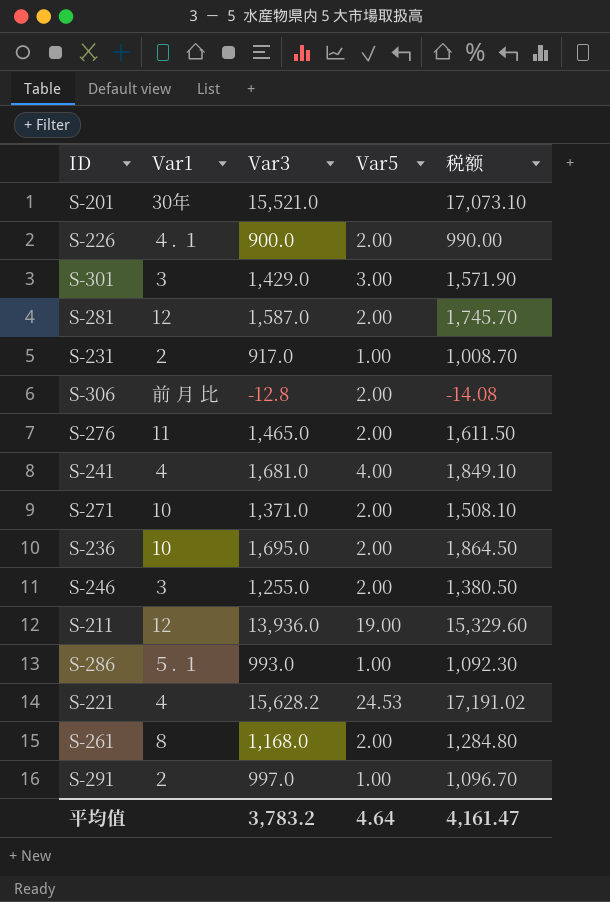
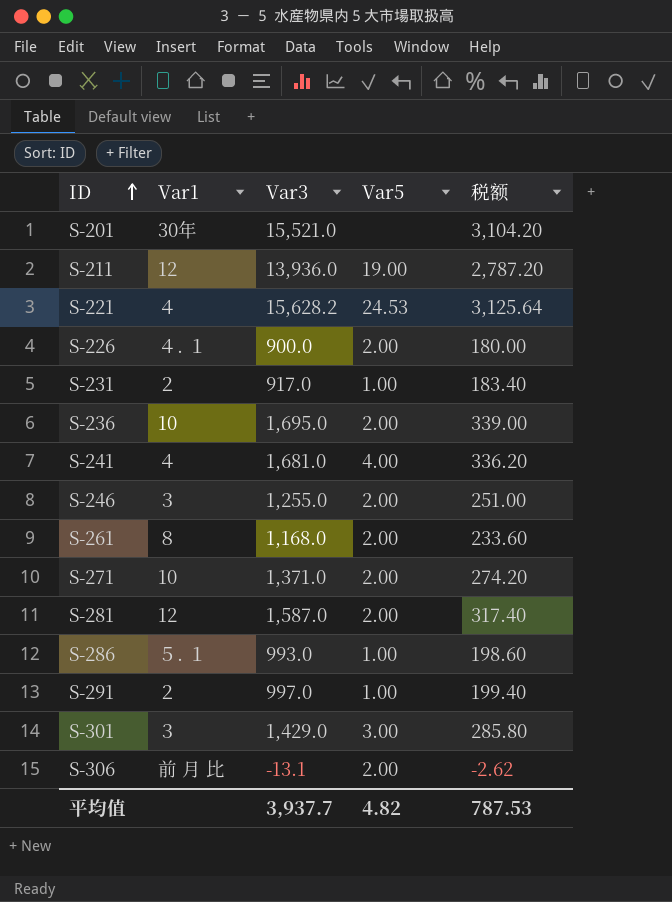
row order: none -> ID ascending
column 税额 | formula: [Var3] * 1.1 -> [Var3] * 0.2
row S-276: 11 | 1,465.0 | 2.00 | 1,611.50 -> none
S-306 | Var3: -12.8 -> -13.1
平均值 | Var3: 3,783.2 -> 3,937.7
平均值 | Var5: 4.64 -> 4.82
平均值 | 税额: 4,161.47 -> 787.53

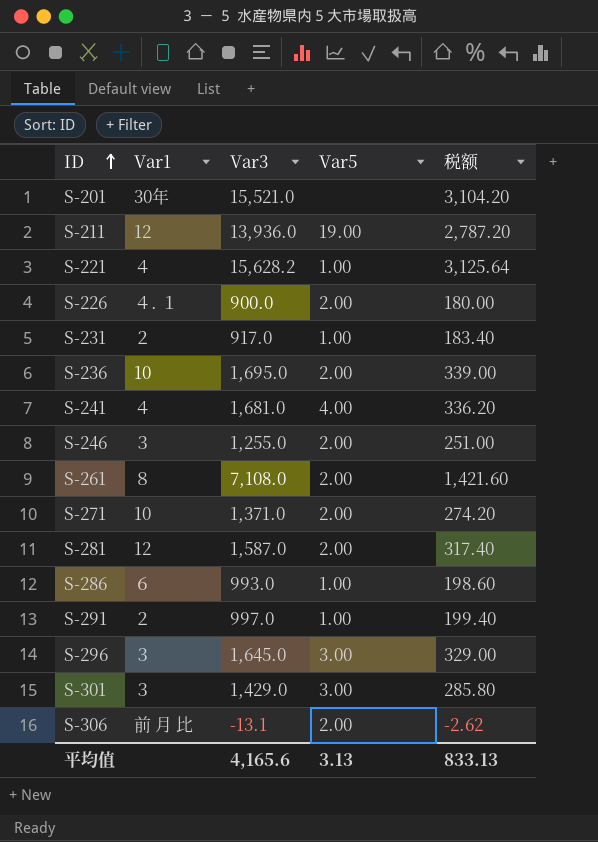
S-221 | Var5: 24.53 -> 1.00
S-261 | Var3: 1,168.0 -> 7,108.0
S-261 | 税额: 233.60 -> 1,421.60
S-286 | Var1: ５. １ -> ６
row S-296: none -> ３ | 1,645.0 | 3.00 | 329.00
平均值 | Var3: 3,937.7 -> 4,165.6
平均值 | Var5: 4.82 -> 3.13
平均值 | 税额: 787.53 -> 833.13

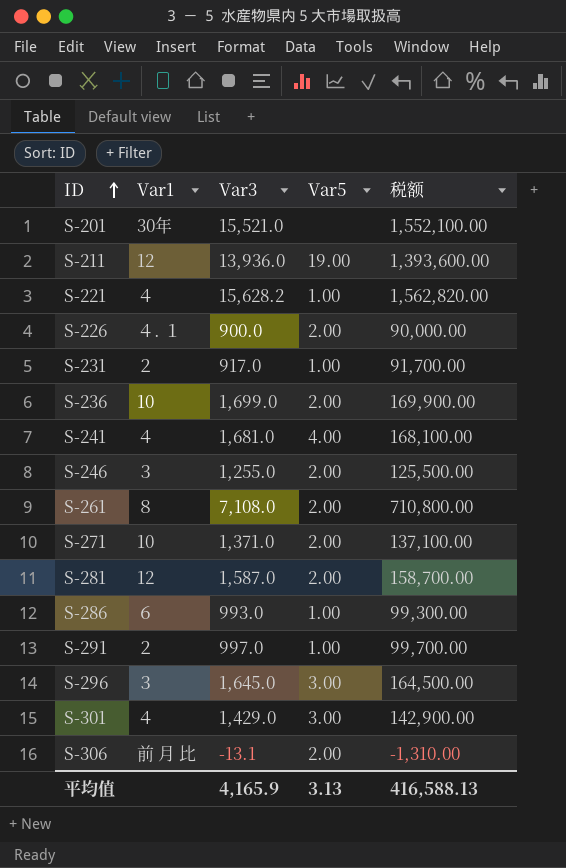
column 税额 | formula: [Var3] * 0.2 -> [Var3] * 100
S-236 | Var3: 1,695.0 -> 1,699.0
S-301 | Var1: ３ -> ４
平均值 | Var3: 4,165.6 -> 4,165.9
平均值 | 税额: 833.13 -> 416,588.13

